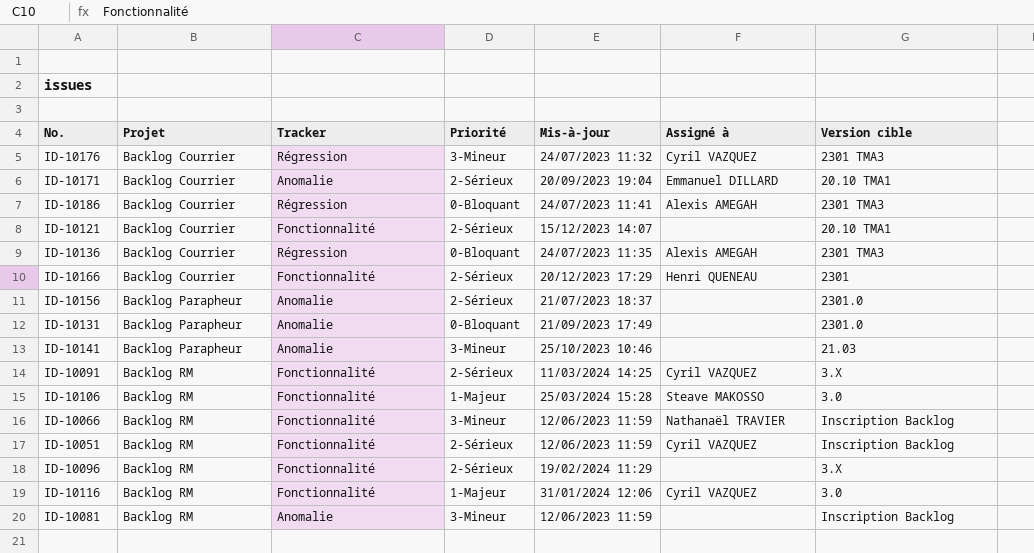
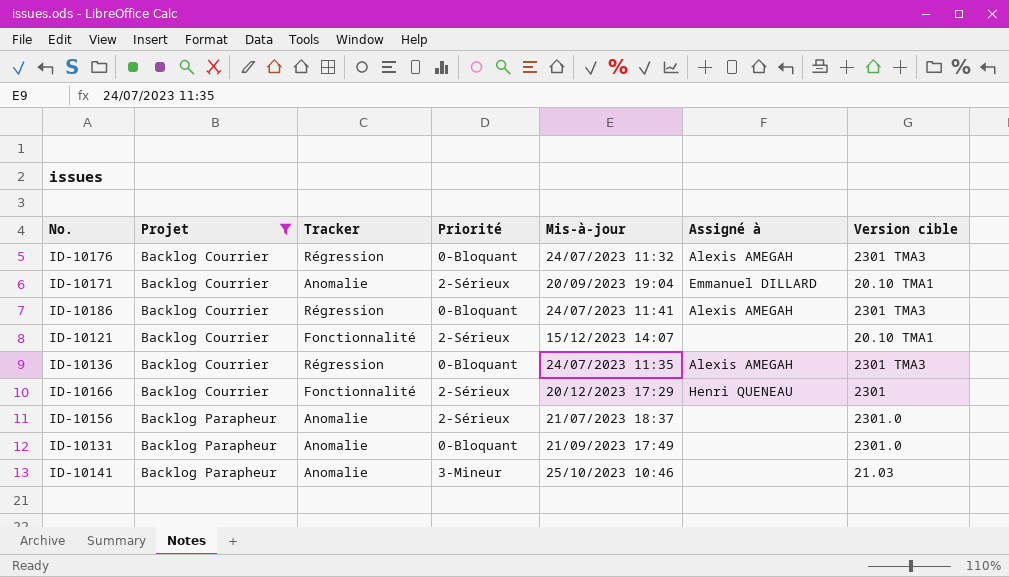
filter: none -> Projet != Backlog RM
ID-10176 | Priorité: 3-Mineur -> 0-Bloquant
ID-10176 | Assigné à: Cyril VAZQUEZ -> Alexis AMEGAH

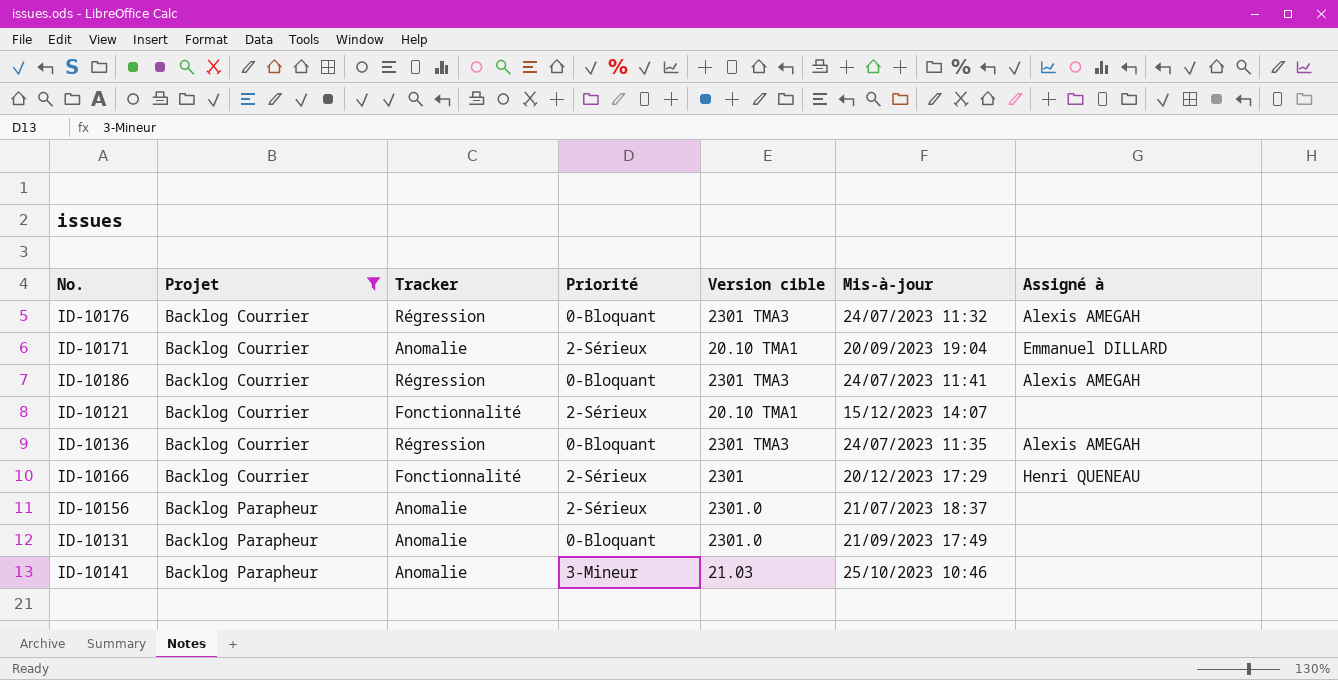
column Version cible | position: 7 -> 5

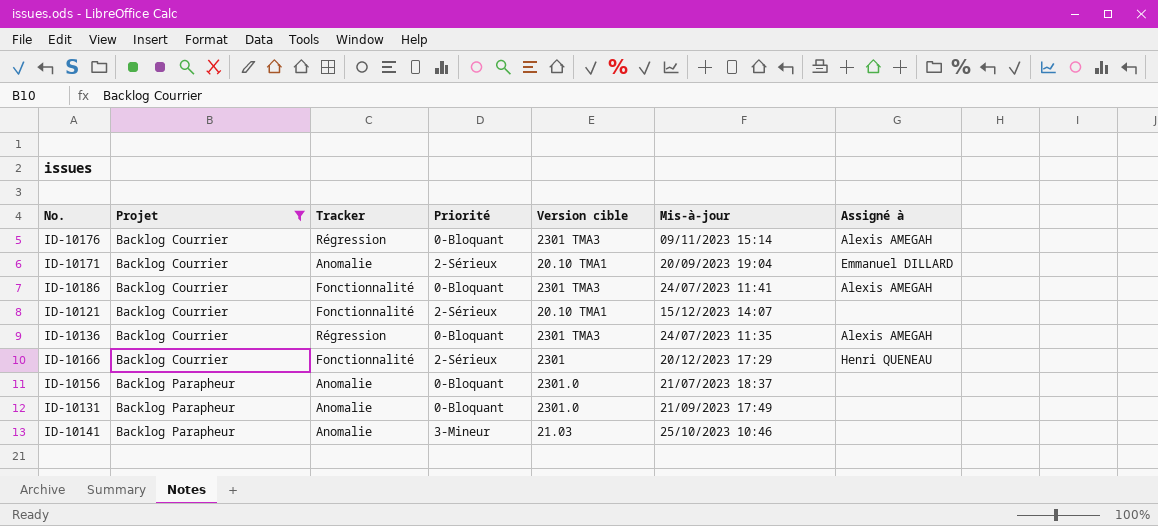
ID-10176 | Mis-à-jour: 24/07/2023 11:32 -> 09/11/2023 15:14
ID-10186 | Tracker: Régression -> Fonctionnalité
ID-10156 | Priorité: 2-Sérieux -> 0-Bloquant

